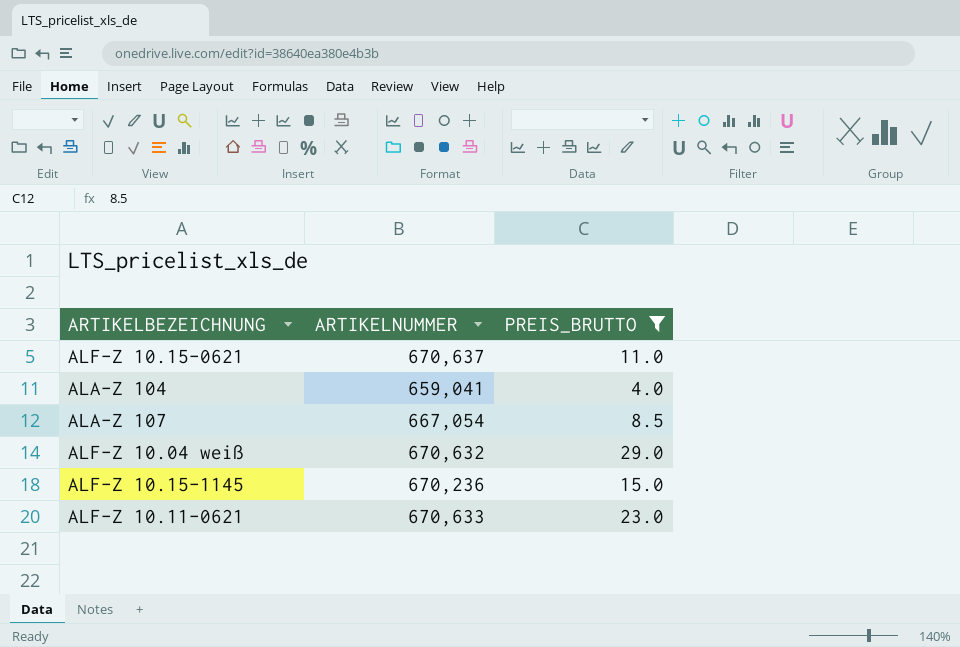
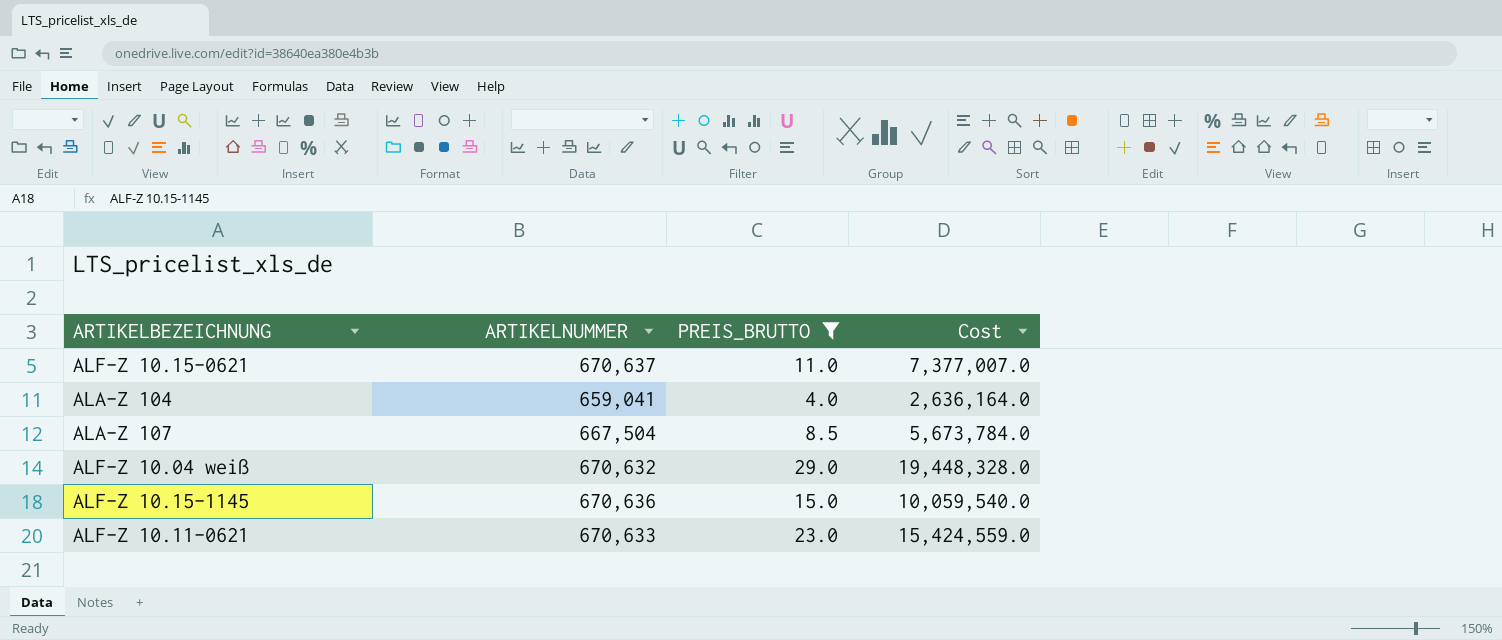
column Cost | formula: none -> [ARTIKELNUMMER] * [PREIS_BRUTTO]
ALA-Z 107 | ARTIKELNUMMER: 667,054 -> 667,504
ALF-Z 10.15-1145 | ARTIKELNUMMER: 670,236 -> 670,636

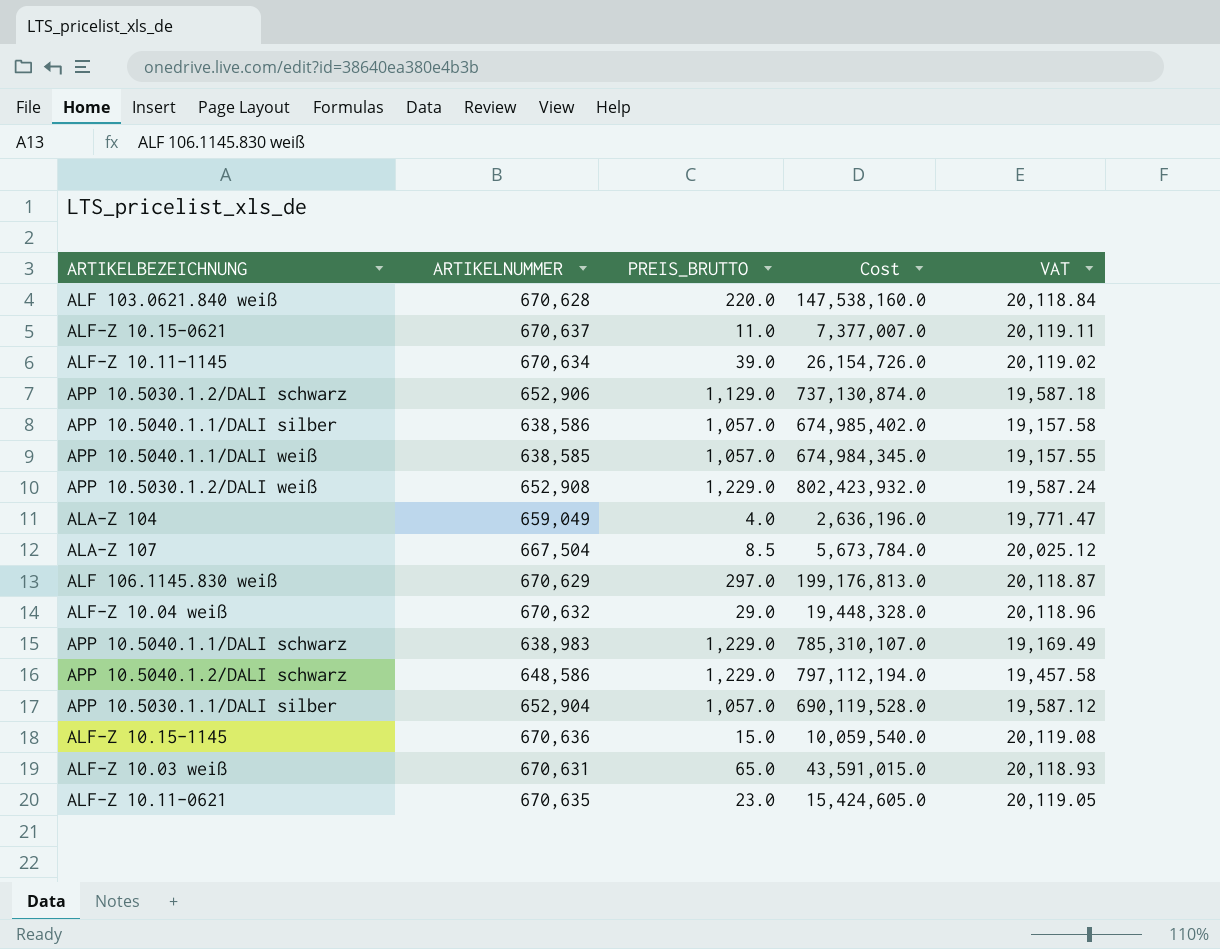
filter: PREIS_BRUTTO <= 29.0 -> none
column VAT | formula: none -> [ARTIKELNUMMER] * 0.03
ALA-Z 104 | ARTIKELNUMMER: 659,041 -> 659,049
ALA-Z 104 | Cost: 2,636,164.0 -> 2,636,196.0
ALF-Z 10.11-0621 | ARTIKELNUMMER: 670,633 -> 670,635
ALF-Z 10.11-0621 | Cost: 15,424,559.0 -> 15,424,605.0

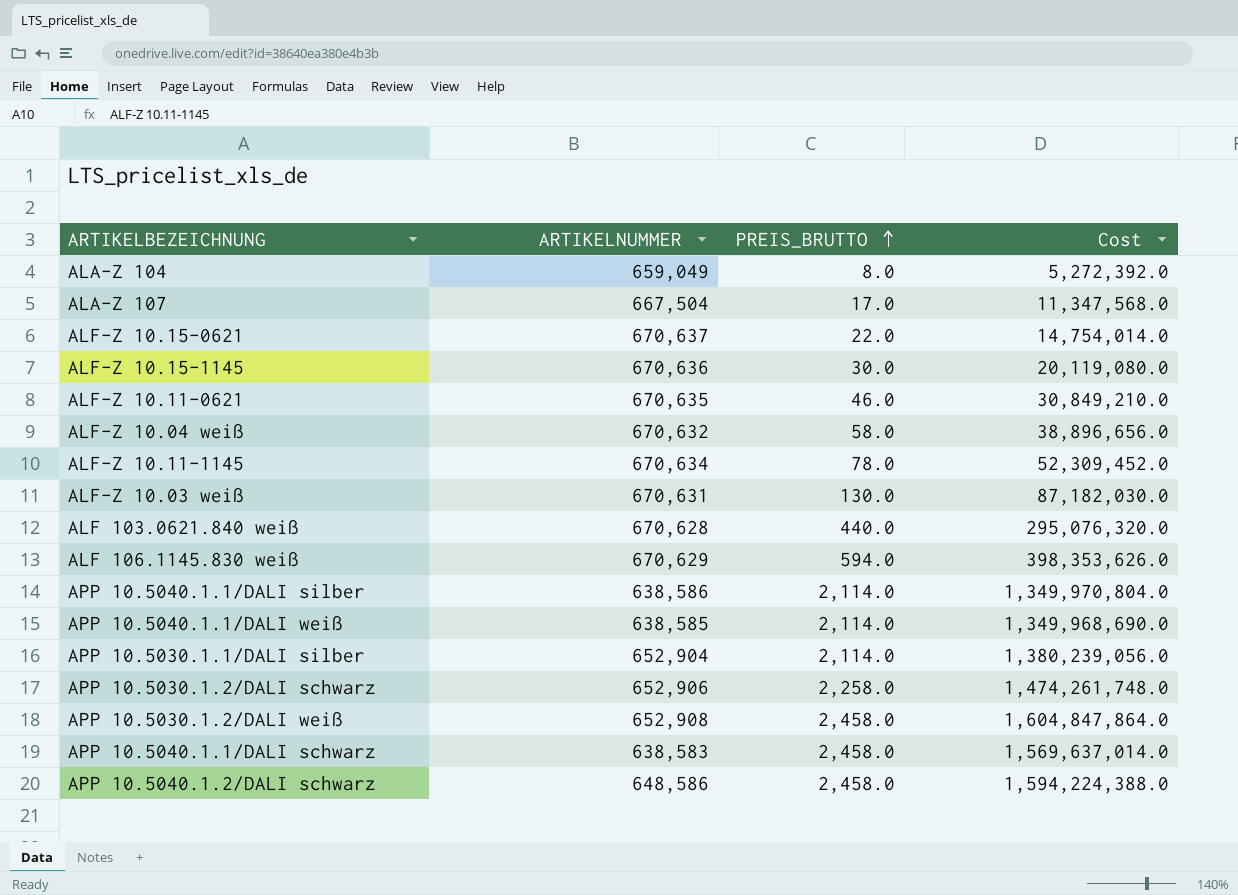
row order: none -> PREIS_BRUTTO ascending
column VAT | formula: [ARTIKELNUMMER] * 0.03 -> none
ALA-Z 104 | PREIS_BRUTTO: 4.0 -> 8.0
ALA-Z 104 | Cost: 2,636,196.0 -> 5,272,392.0
ALA-Z 107 | PREIS_BRUTTO: 8.5 -> 17.0
ALA-Z 107 | Cost: 5,673,784.0 -> 11,347,568.0
ALF-Z 10.15-0621 | PREIS_BRUTTO: 11.0 -> 22.0
ALF-Z 10.15-0621 | Cost: 7,377,007.0 -> 14,754,014.0
ALF-Z 10.15-1145 | PREIS_BRUTTO: 15.0 -> 30.0
ALF-Z 10.15-1145 | Cost: 10,059,540.0 -> 20,119,080.0
ALF-Z 10.11-0621 | PREIS_BRUTTO: 23.0 -> 46.0
ALF-Z 10.11-0621 | Cost: 15,424,605.0 -> 30,849,210.0
ALF-Z 10.04 weiß | PREIS_BRUTTO: 29.0 -> 58.0
ALF-Z 10.04 weiß | Cost: 19,448,328.0 -> 38,896,656.0
ALF-Z 10.11-1145 | PREIS_BRUTTO: 39.0 -> 78.0
ALF-Z 10.11-1145 | Cost: 26,154,726.0 -> 52,309,452.0
ALF-Z 10.03 weiß | PREIS_BRUTTO: 65.0 -> 130.0
ALF-Z 10.03 weiß | Cost: 43,591,015.0 -> 87,182,030.0
ALF 103.0621.840 weiß | PREIS_BRUTTO: 220.0 -> 440.0
ALF 103.0621.840 weiß | Cost: 147,538,160.0 -> 295,076,320.0
ALF 106.1145.830 weiß | PREIS_BRUTTO: 297.0 -> 594.0
ALF 106.1145.830 weiß | Cost: 199,176,813.0 -> 398,353,626.0
APP 10.5040.1.1/DALI silber | PREIS_BRUTTO: 1,057.0 -> 2,114.0
APP 10.5040.1.1/DALI silber | Cost: 674,985,402.0 -> 1,349,970,804.0
APP 10.5040.1.1/DALI weiß | PREIS_BRUTTO: 1,057.0 -> 2,114.0
APP 10.5040.1.1/DALI weiß | Cost: 674,984,345.0 -> 1,349,968,690.0
APP 10.5030.1.1/DALI silber | PREIS_BRUTTO: 1,057.0 -> 2,114.0
APP 10.5030.1.1/DALI silber | Cost: 690,119,528.0 -> 1,380,239,056.0
APP 10.5030.1.2/DALI schwarz | PREIS_BRUTTO: 1,129.0 -> 2,258.0
APP 10.5030.1.2/DALI schwarz | Cost: 737,130,874.0 -> 1,474,261,748.0
APP 10.5030.1.2/DALI weiß | PREIS_BRUTTO: 1,229.0 -> 2,458.0
APP 10.5030.1.2/DALI weiß | Cost: 802,423,932.0 -> 1,604,847,864.0
APP 10.5040.1.1/DALI schwarz | ARTIKELNUMMER: 638,983 -> 638,583
APP 10.5040.1.1/DALI schwarz | PREIS_BRUTTO: 1,229.0 -> 2,458.0
APP 10.5040.1.1/DALI schwarz | Cost: 785,310,107.0 -> 1,569,637,014.0
APP 10.5040.1.2/DALI schwarz | PREIS_BRUTTO: 1,229.0 -> 2,458.0
APP 10.5040.1.2/DALI schwarz | Cost: 797,112,194.0 -> 1,594,224,388.0

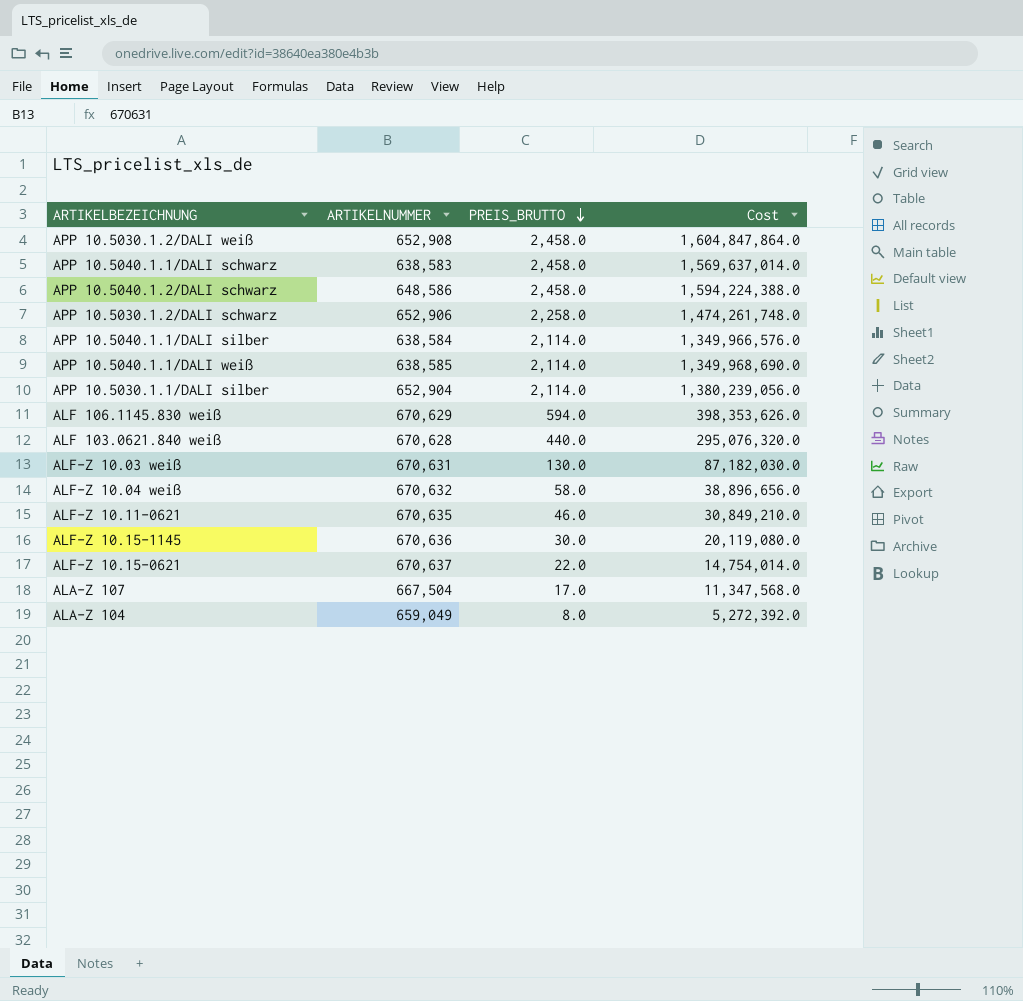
row order: PREIS_BRUTTO ascending -> PREIS_BRUTTO descending
row ALF-Z 10.11-1145: 670,634 | 78.0 | 52,309,452.0 -> none
APP 10.5040.1.1/DALI silber | ARTIKELNUMMER: 638,586 -> 638,584
APP 10.5040.1.1/DALI silber | Cost: 1,349,970,804.0 -> 1,349,966,576.0

